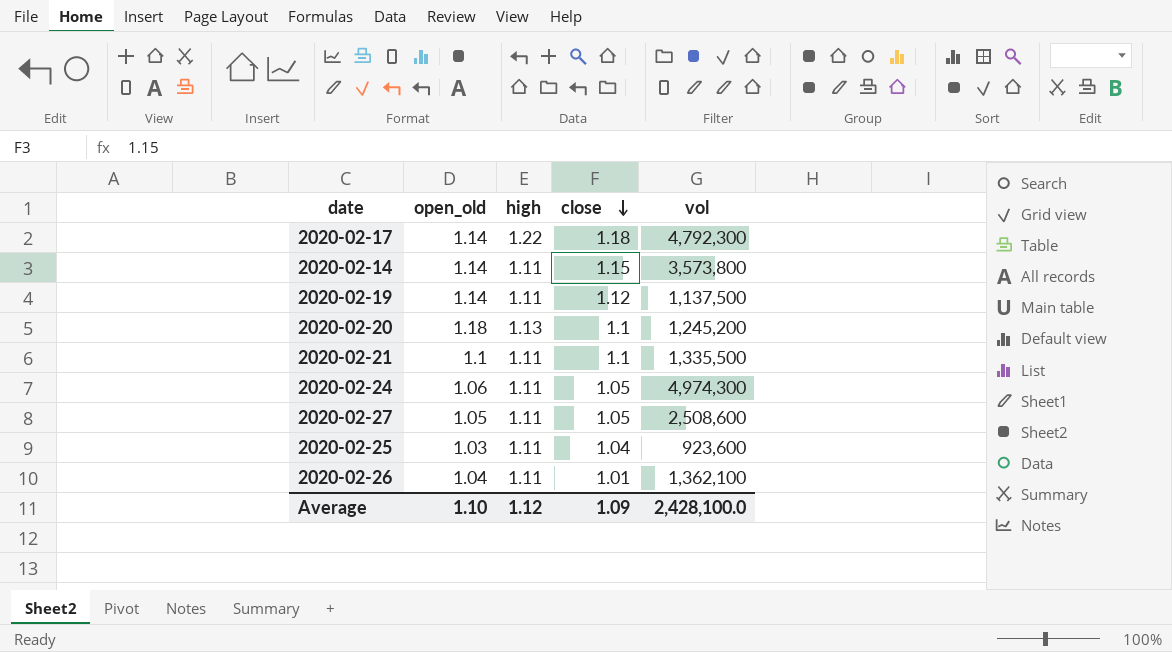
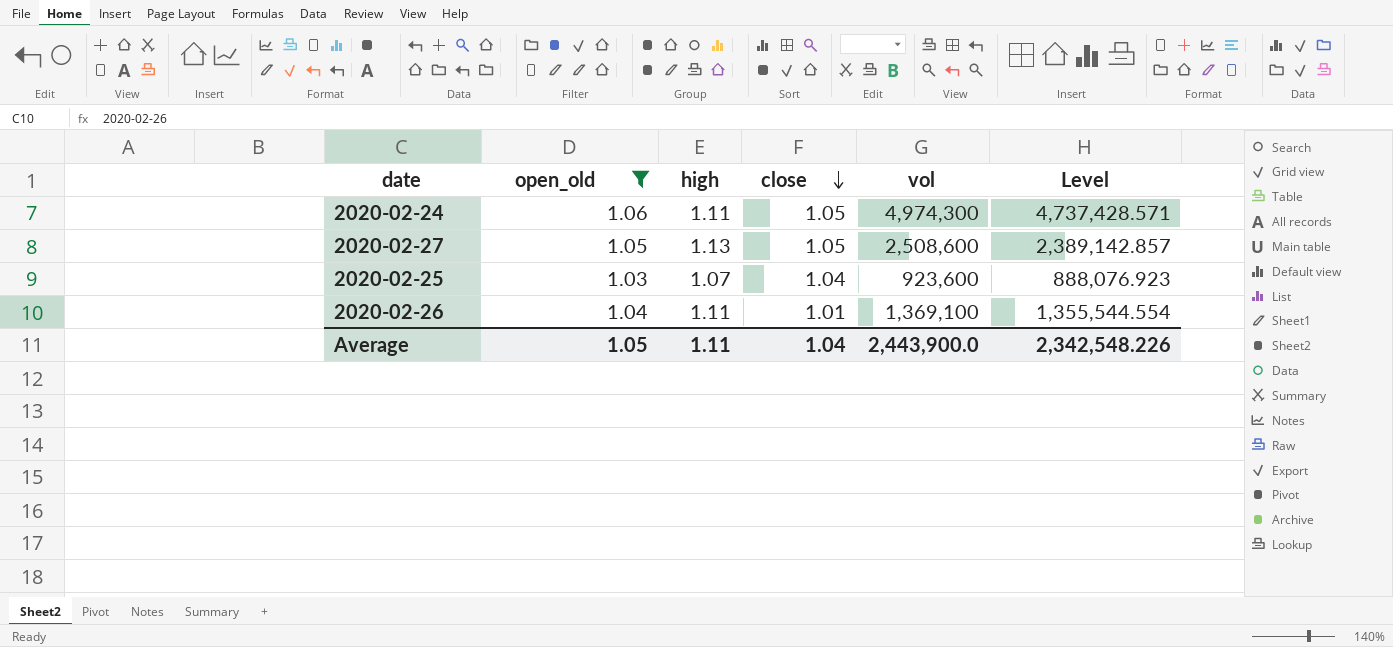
filter: none -> open_old <= 1.06
column Level | formula: none -> [vol] / [close]
2020-02-27 | high: 1.11 -> 1.13
2020-02-25 | high: 1.11 -> 1.07
2020-02-26 | vol: 1,362,100 -> 1,369,100
Average | open_old: 1.10 -> 1.05
Average | high: 1.12 -> 1.11
Average | close: 1.09 -> 1.04
Average | vol: 2,428,100.0 -> 2,443,900.0

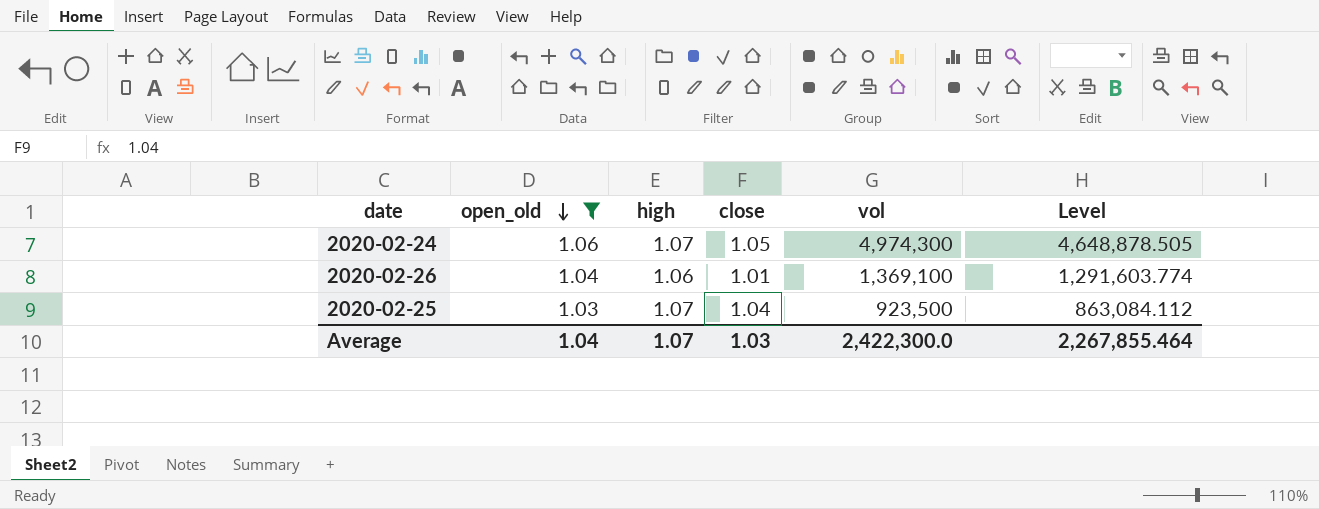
row order: close descending -> open_old descending
column Level | formula: [vol] / [close] -> [vol] / [high]
row 2020-02-27: 1.05 | 1.13 | 1.05 | 2,508,600 | 2,389,142.857 -> none
2020-02-24 | high: 1.11 -> 1.07
2020-02-26 | high: 1.11 -> 1.06
2020-02-25 | vol: 923,600 -> 923,500
Average | open_old: 1.05 -> 1.04
Average | high: 1.11 -> 1.07
Average | close: 1.04 -> 1.03
Average | vol: 2,443,900.0 -> 2,422,300.0
Average | Level: 2,342,548.226 -> 2,267,855.464

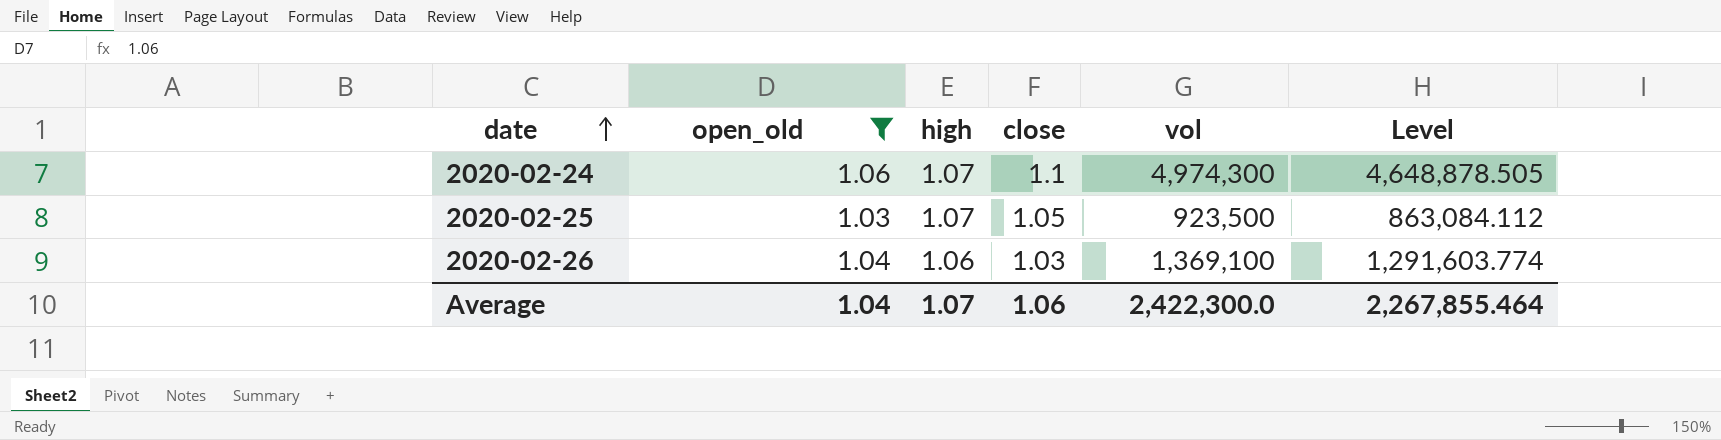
row order: open_old descending -> date ascending
2020-02-24 | close: 1.05 -> 1.1
2020-02-25 | close: 1.04 -> 1.05
2020-02-26 | close: 1.01 -> 1.03
Average | close: 1.03 -> 1.06

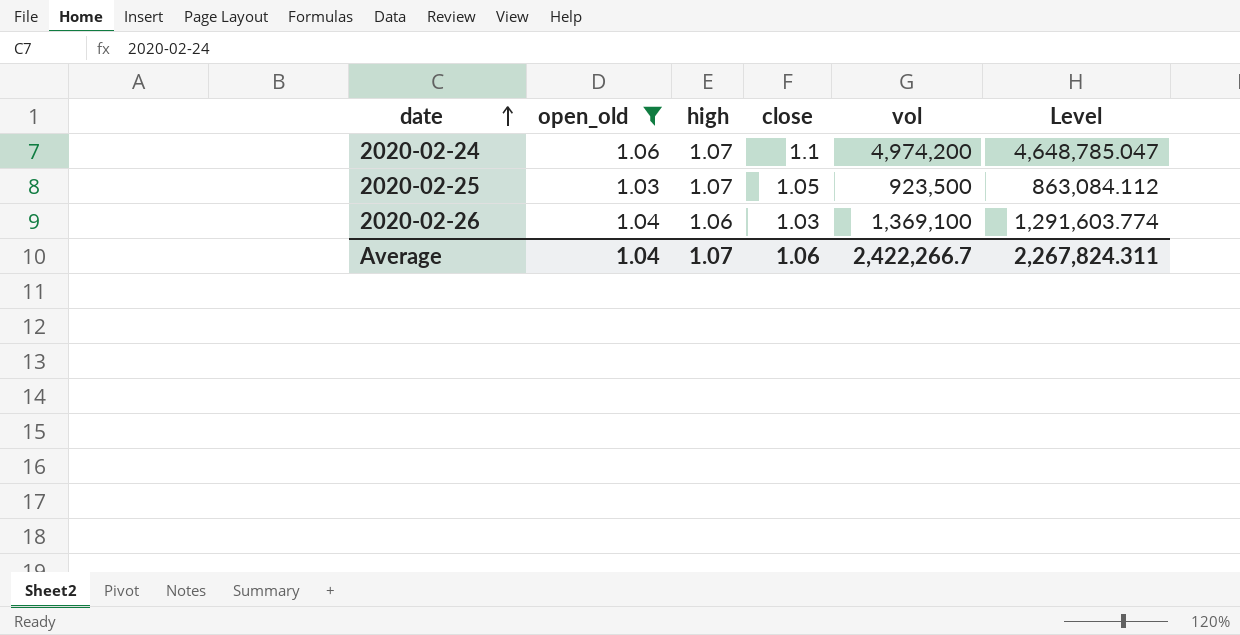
2020-02-24 | vol: 4,974,300 -> 4,974,200
2020-02-24 | Level: 4,648,878.505 -> 4,648,785.047
Average | vol: 2,422,300.0 -> 2,422,266.7
Average | Level: 2,267,855.464 -> 2,267,824.311

